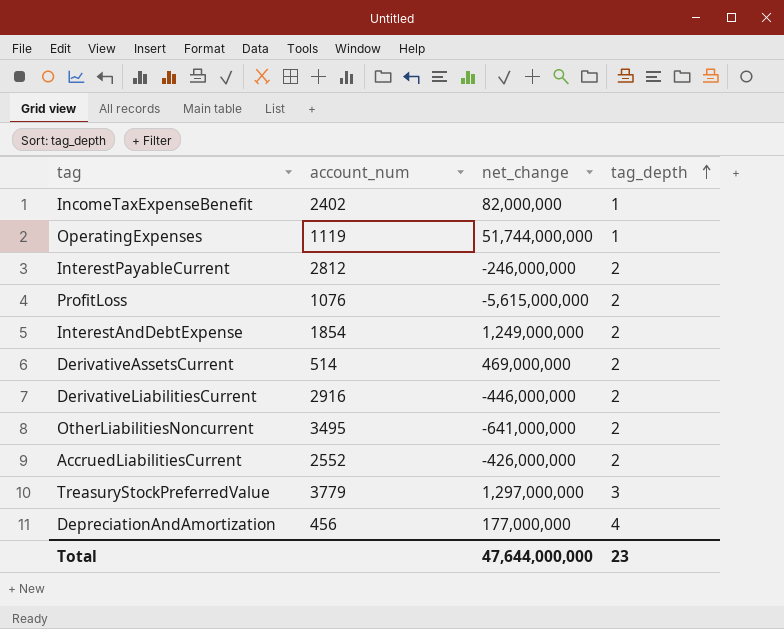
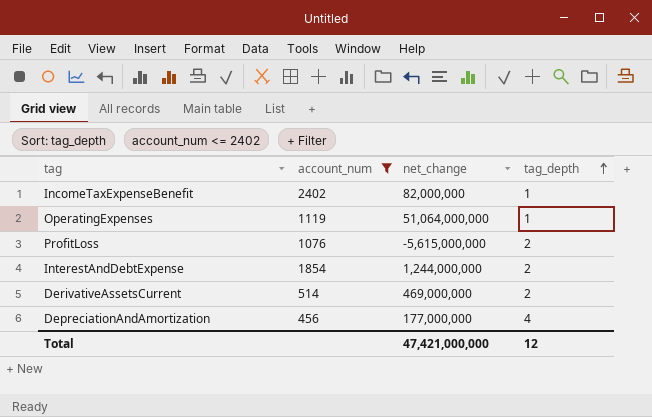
filter: none -> account_num <= 2402
OperatingExpenses | net_change: 51,744,000,000 -> 51,064,000,000
InterestAndDebtExpense | net_change: 1,249,000,000 -> 1,244,000,000
Total | net_change: 47,644,000,000 -> 47,421,000,000
Total | tag_depth: 23 -> 12

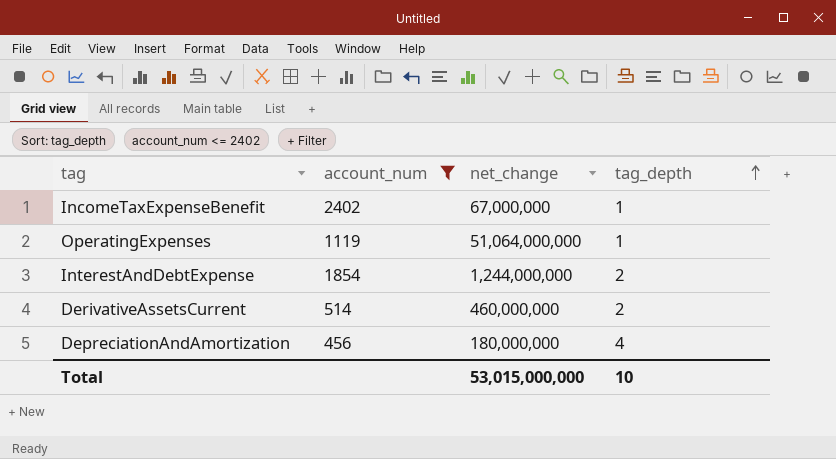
row ProfitLoss: 1076 | -5,615,000,000 | 2 -> none
IncomeTaxExpenseBenefit | net_change: 82,000,000 -> 67,000,000
DerivativeAssetsCurrent | net_change: 469,000,000 -> 460,000,000
DepreciationAndAmortization | net_change: 177,000,000 -> 180,000,000
Total | net_change: 47,421,000,000 -> 53,015,000,000
Total | tag_depth: 12 -> 10

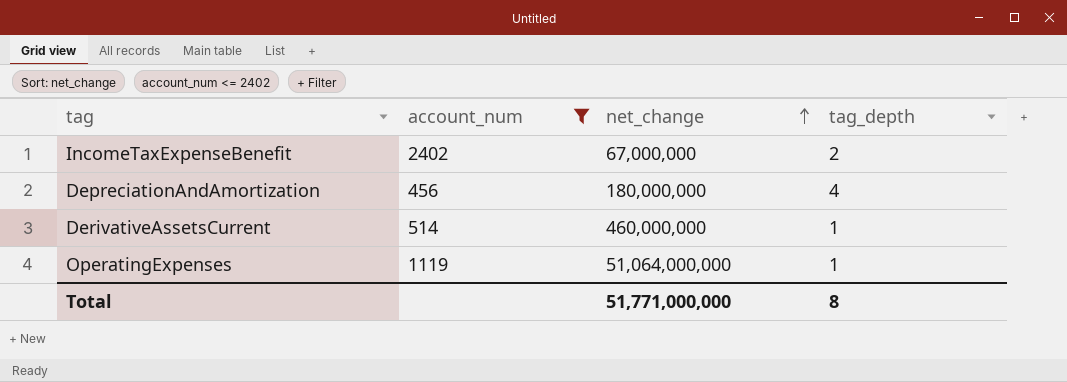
row order: tag_depth ascending -> net_change ascending
row InterestAndDebtExpense: 1854 | 1,244,000,000 | 2 -> none
IncomeTaxExpenseBenefit | tag_depth: 1 -> 2
DerivativeAssetsCurrent | tag_depth: 2 -> 1
Total | net_change: 53,015,000,000 -> 51,771,000,000
Total | tag_depth: 10 -> 8

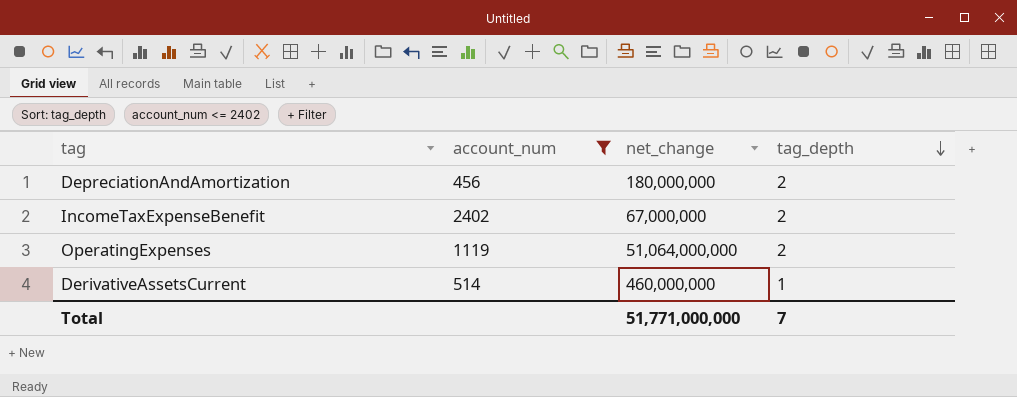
row order: net_change ascending -> tag_depth descending
DepreciationAndAmortization | tag_depth: 4 -> 2
OperatingExpenses | tag_depth: 1 -> 2
Total | tag_depth: 8 -> 7

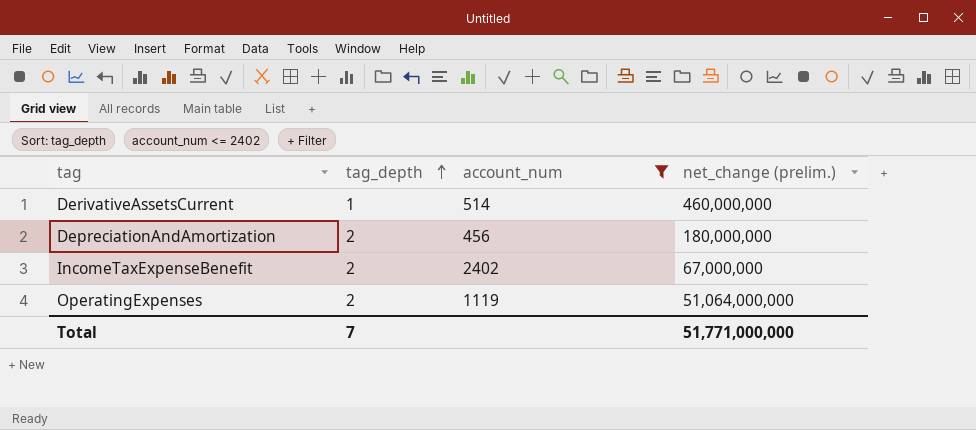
row order: tag_depth descending -> tag_depth ascending
column tag_depth | position: 4 -> 2
column name: net_change -> net_change (prelim.)

